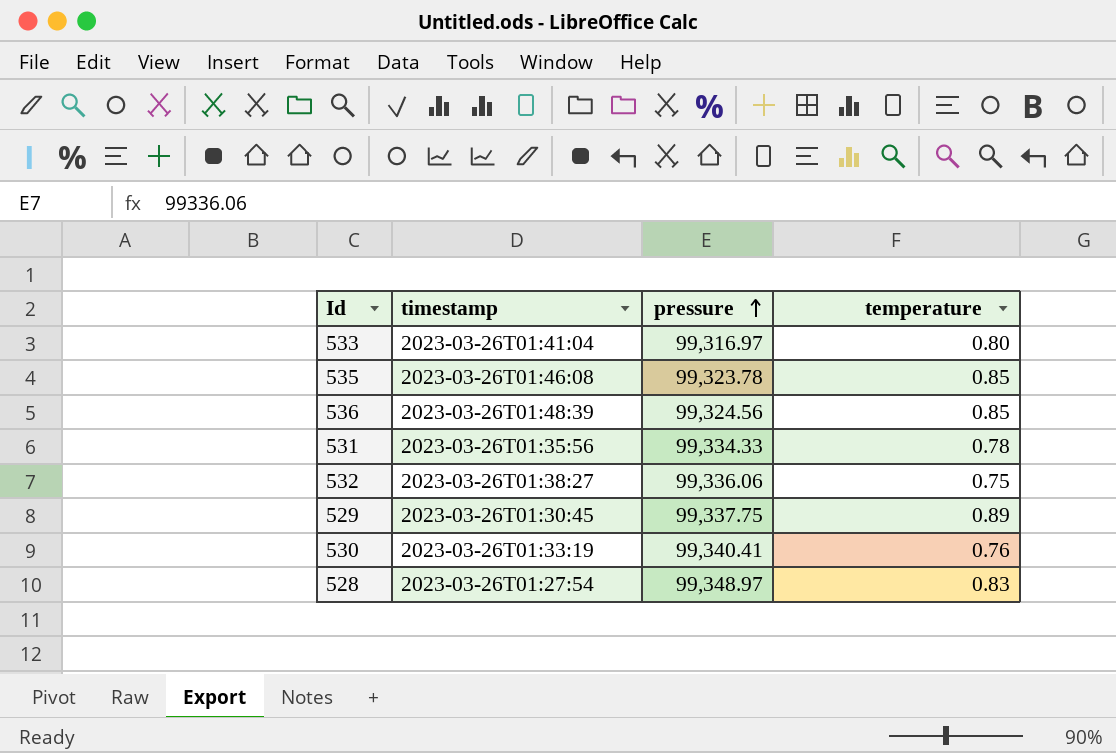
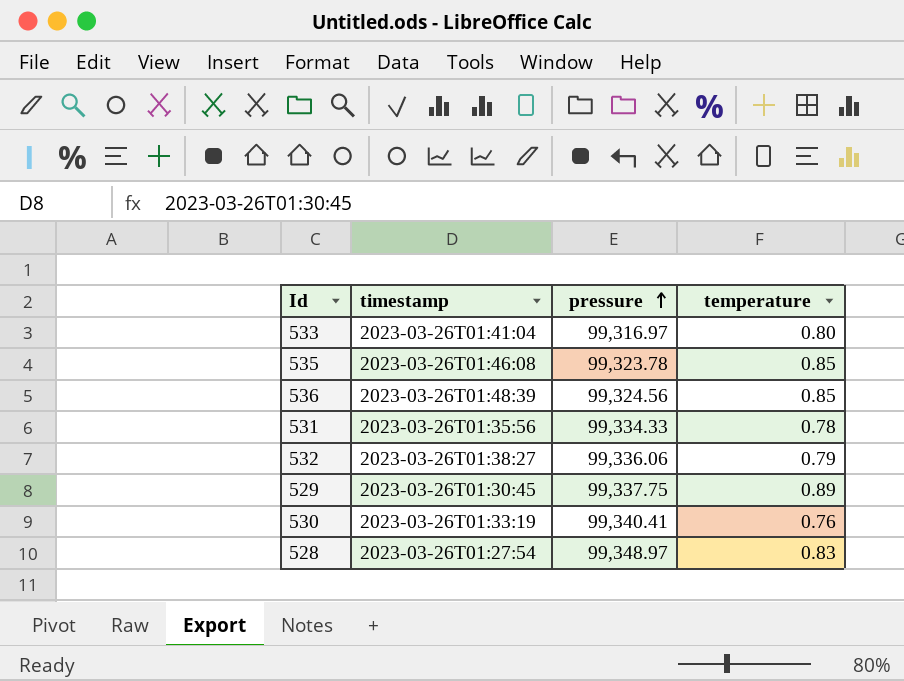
532 | temperature: 0.75 -> 0.79

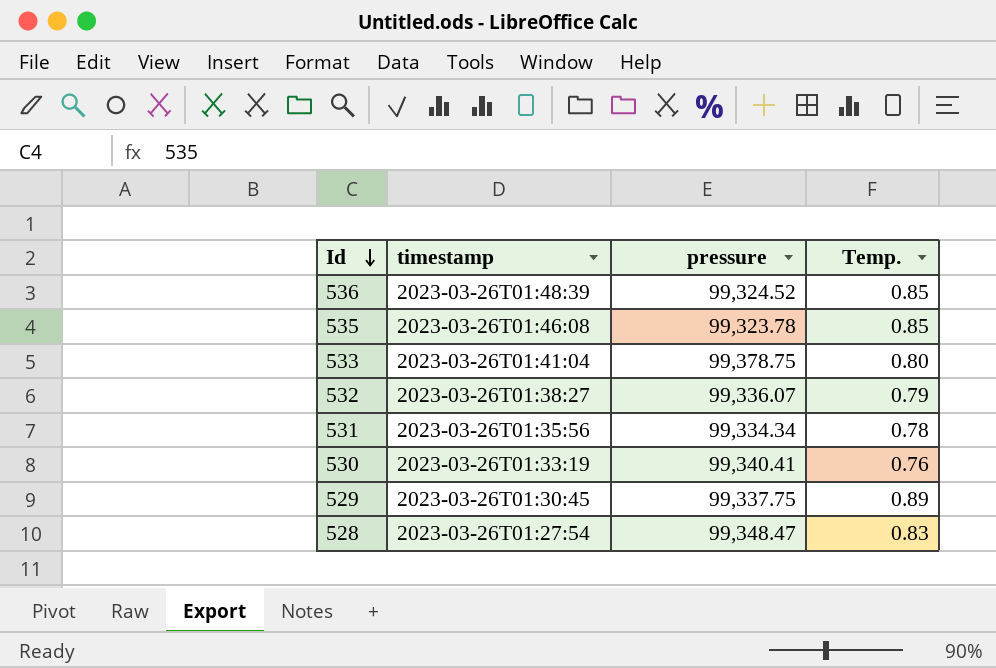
row order: pressure ascending -> Id descending
column name: temperature -> Temp.
536 | pressure: 99,324.56 -> 99,324.52
533 | pressure: 99,316.97 -> 99,378.75
532 | pressure: 99,336.06 -> 99,336.07
531 | pressure: 99,334.33 -> 99,334.34
528 | pressure: 99,348.97 -> 99,348.47

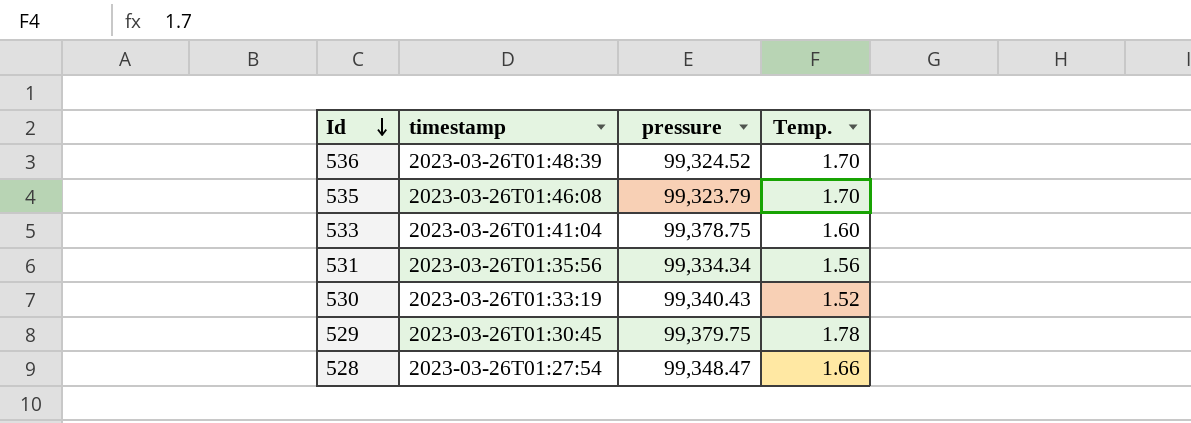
row 532: 2023-03-26T01:38:27 | 99,336.07 | 0.79 -> none
536 | Temp.: 0.85 -> 1.70
535 | pressure: 99,323.78 -> 99,323.79
535 | Temp.: 0.85 -> 1.70
533 | Temp.: 0.80 -> 1.60
531 | Temp.: 0.78 -> 1.56
530 | pressure: 99,340.41 -> 99,340.43
530 | Temp.: 0.76 -> 1.52
529 | pressure: 99,337.75 -> 99,379.75
529 | Temp.: 0.89 -> 1.78
528 | Temp.: 0.83 -> 1.66

